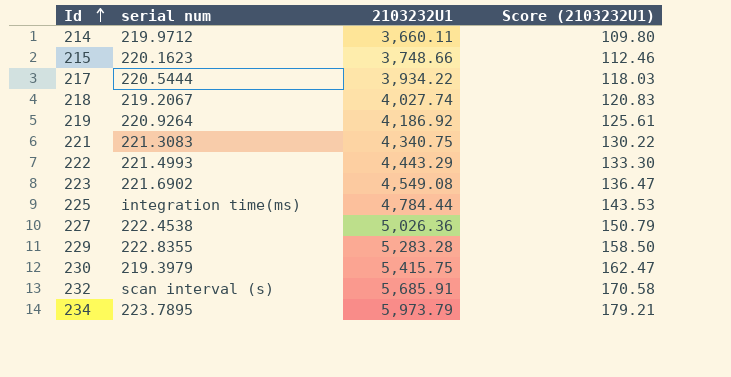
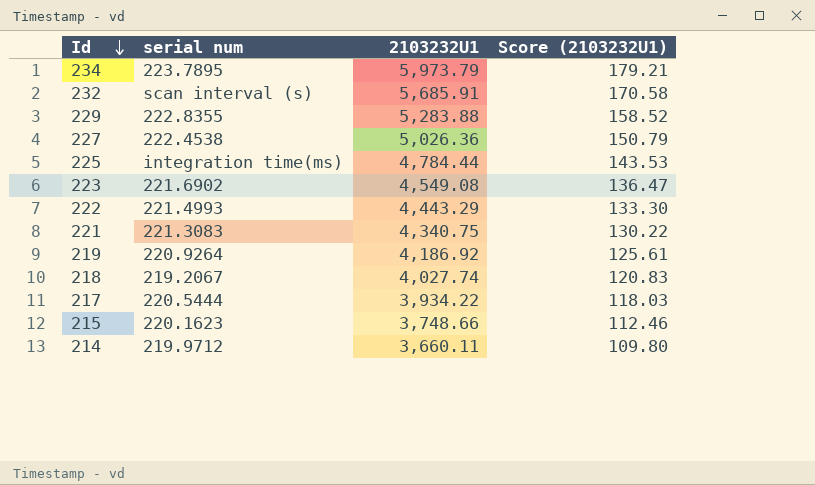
row order: Id ascending -> Id descending
row 230: 219.3979 | 5,415.75 | 162.47 -> none
229 | 2103232U1: 5,283.28 -> 5,283.88
229 | Score (2103232U1): 158.50 -> 158.52

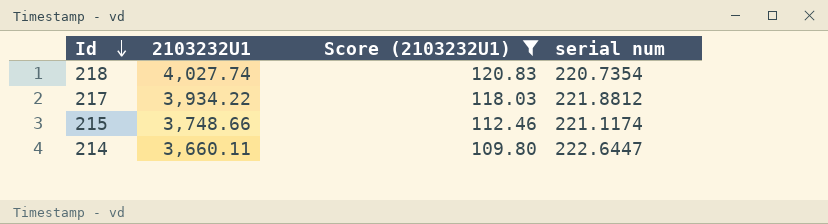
filter: none -> Score (2103232U1) <= 120.83
column serial num | position: 2 -> 4
218 | serial num: 219.2067 -> 220.7354
217 | serial num: 220.5444 -> 221.8812
215 | serial num: 220.1623 -> 221.1174
214 | serial num: 219.9712 -> 222.6447

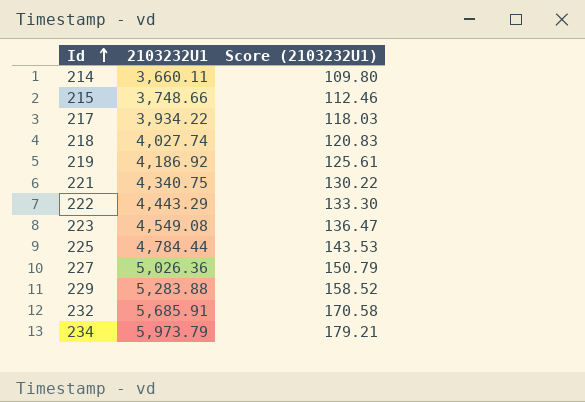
filter: Score (2103232U1) <= 120.83 -> none
row order: Id descending -> Id ascending
column serial num | position: 4 -> none

